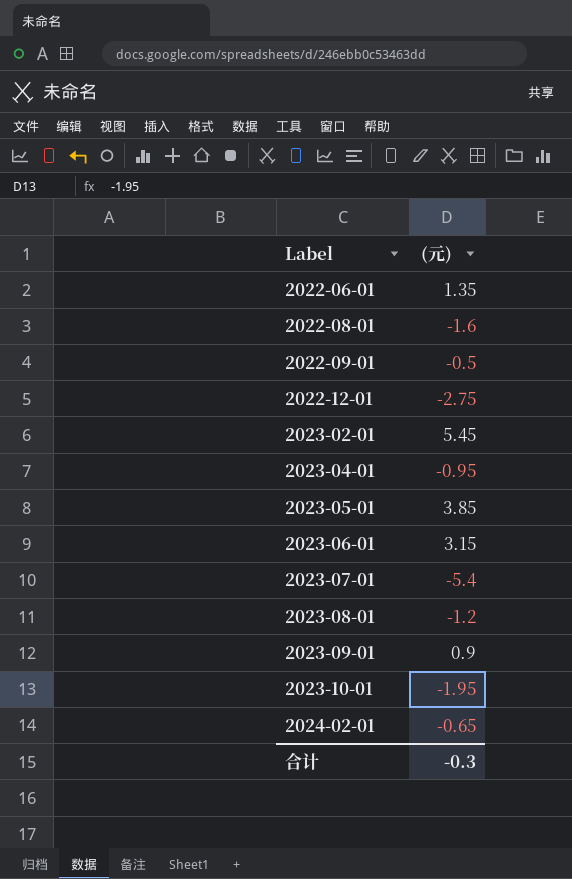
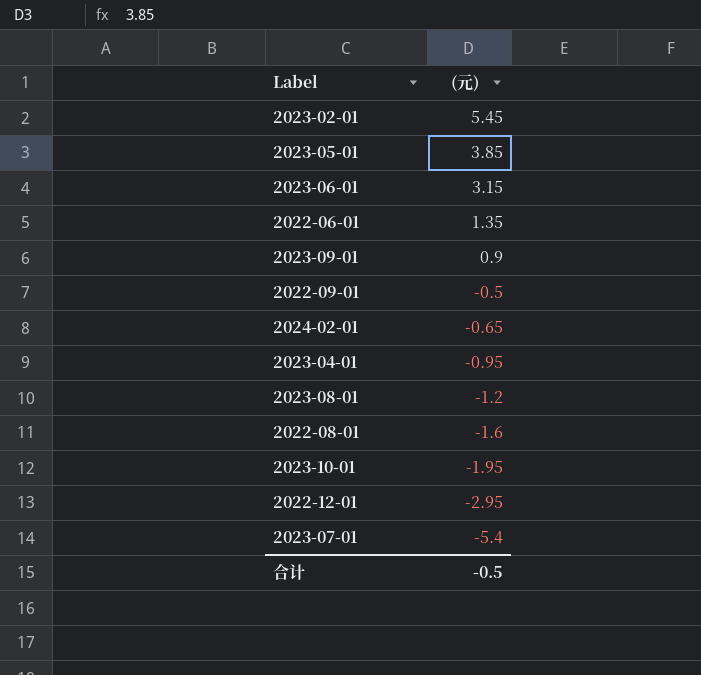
row order: Label ascending -> (元) descending
2022-12-01 | (元): -2.75 -> -2.95
合计 | (元): -0.3 -> -0.5

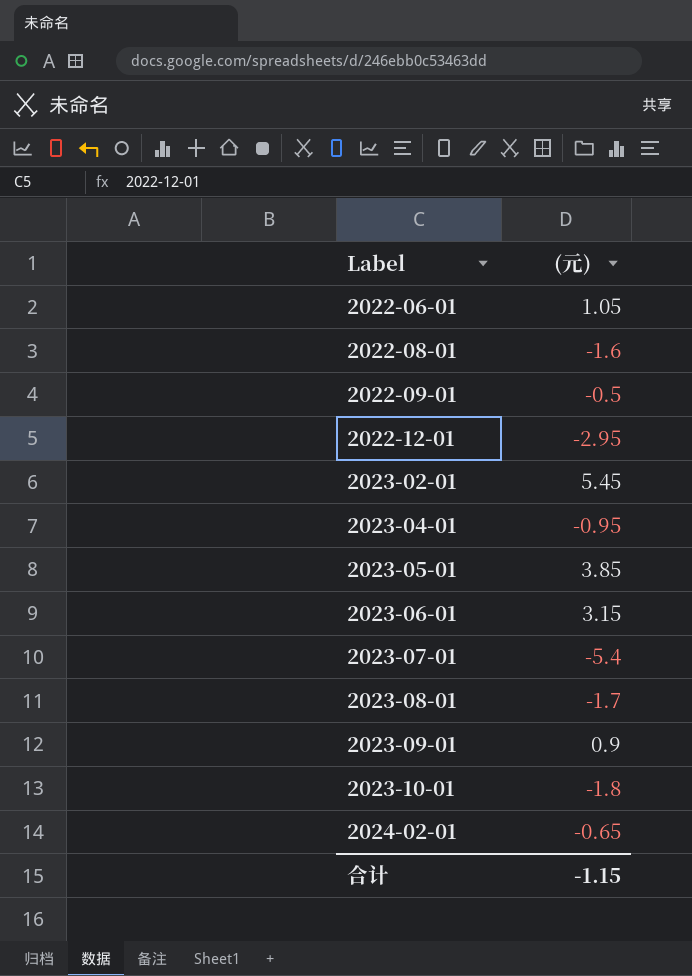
row order: (元) descending -> Label ascending
2022-06-01 | (元): 1.35 -> 1.05
2023-08-01 | (元): -1.2 -> -1.7
2023-10-01 | (元): -1.95 -> -1.8
合计 | (元): -0.5 -> -1.15

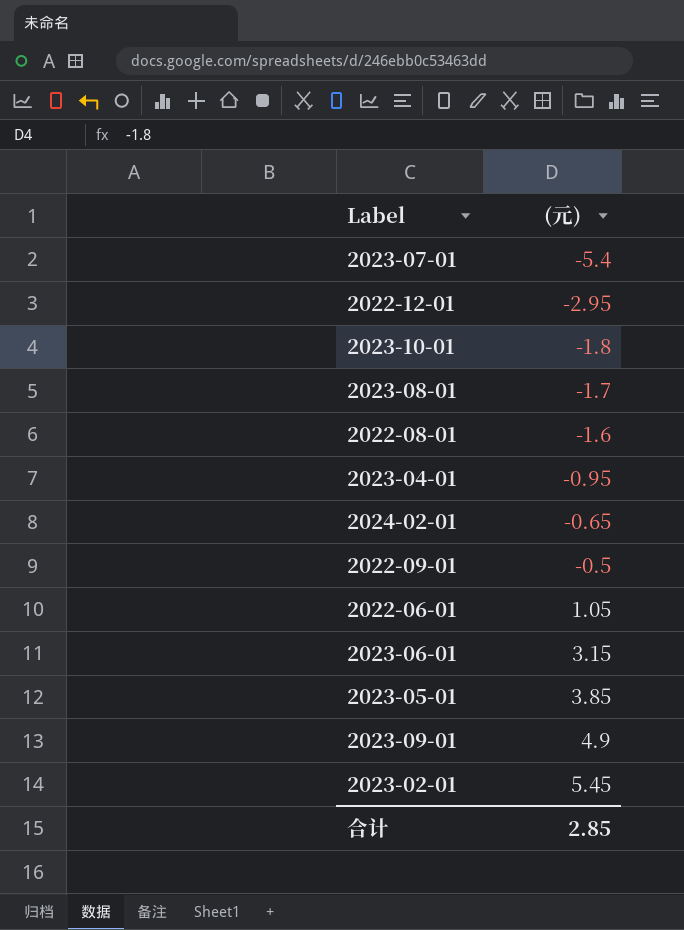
row order: Label ascending -> (元) ascending
2023-09-01 | (元): 0.9 -> 4.9
合计 | (元): -1.15 -> 2.85

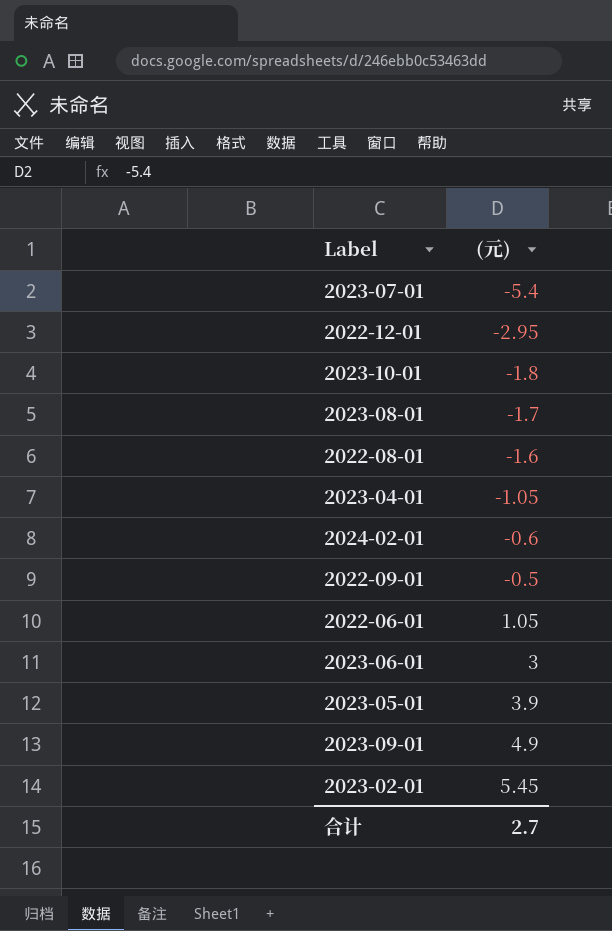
2023-04-01 | (元): -0.95 -> -1.05
2024-02-01 | (元): -0.65 -> -0.6
2023-06-01 | (元): 3.15 -> 3
2023-05-01 | (元): 3.85 -> 3.9
合计 | (元): 2.85 -> 2.7

